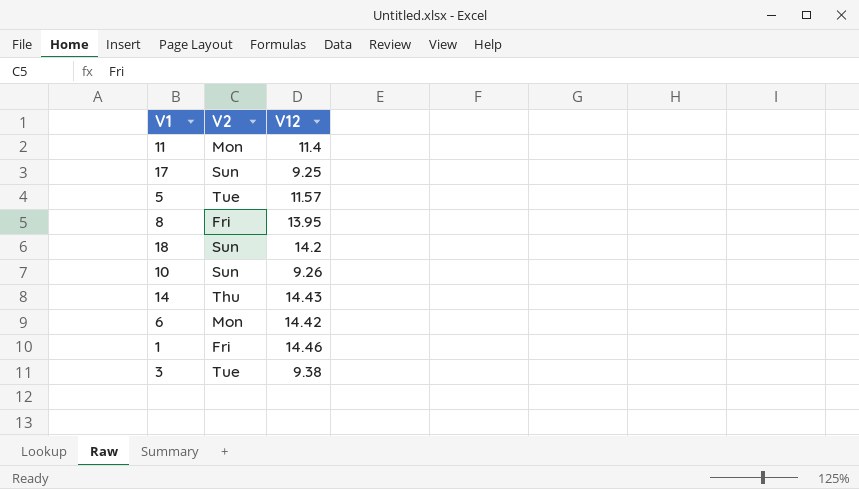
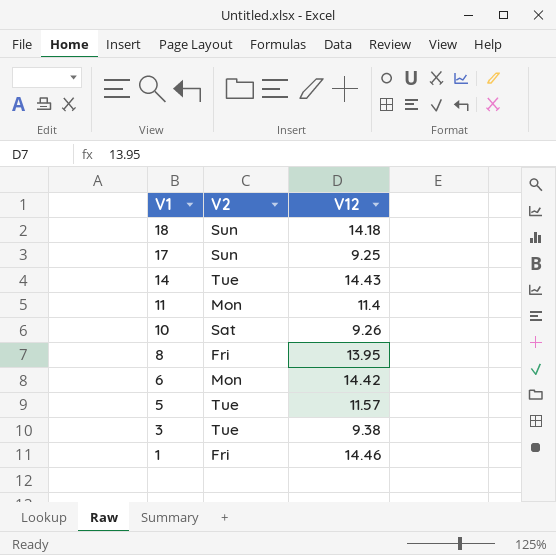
row order: none -> V1 descending
18 | V12: 14.2 -> 14.18
14 | V2: Thu -> Tue
10 | V2: Sun -> Sat

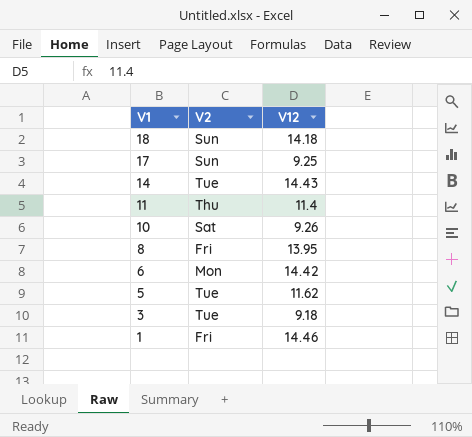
11 | V2: Mon -> Thu
5 | V12: 11.57 -> 11.62
3 | V12: 9.38 -> 9.18

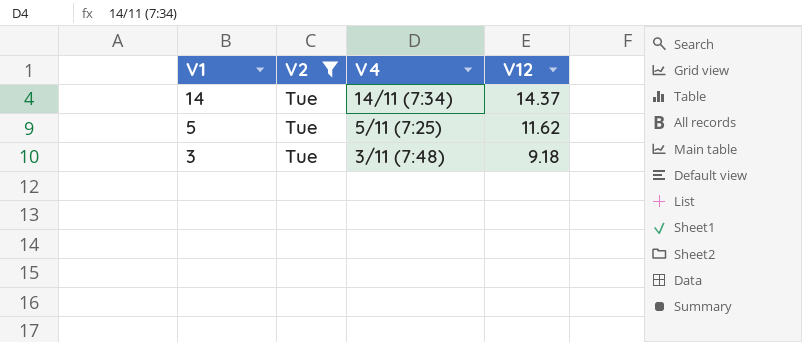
filter: none -> V2 = Tue
column V4 | position: none -> 3
14 | V12: 14.43 -> 14.37

